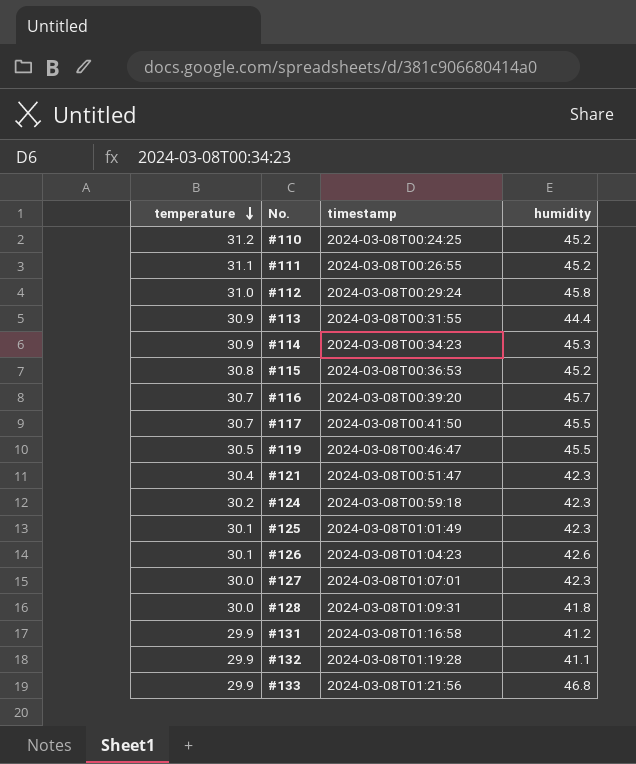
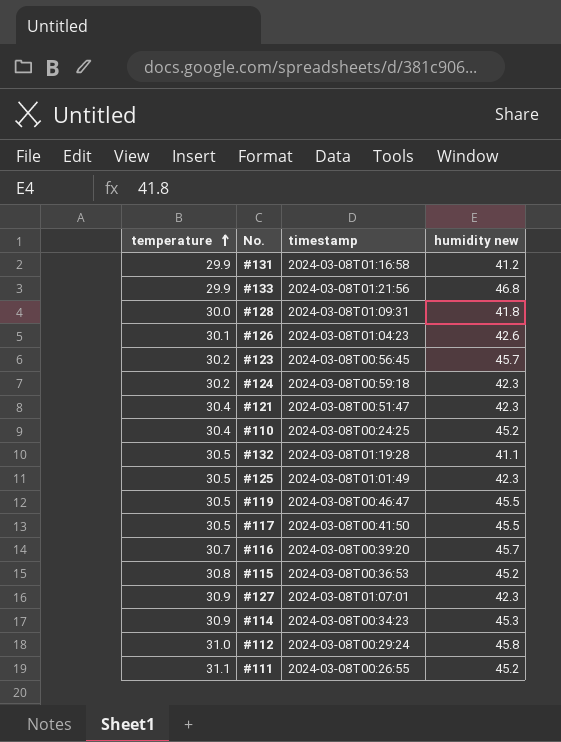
row order: temperature descending -> temperature ascending
column name: humidity -> humidity new
row #113: 30.9 | 2024-03-08T00:31:55 | 44.4 -> none
row #123: none -> 30.2 | 2024-03-08T00:56:45 | 45.7
#110 | temperature: 31.2 -> 30.4
#132 | temperature: 29.9 -> 30.5
#125 | temperature: 30.1 -> 30.5
#117 | temperature: 30.7 -> 30.5
#127 | temperature: 30.0 -> 30.9

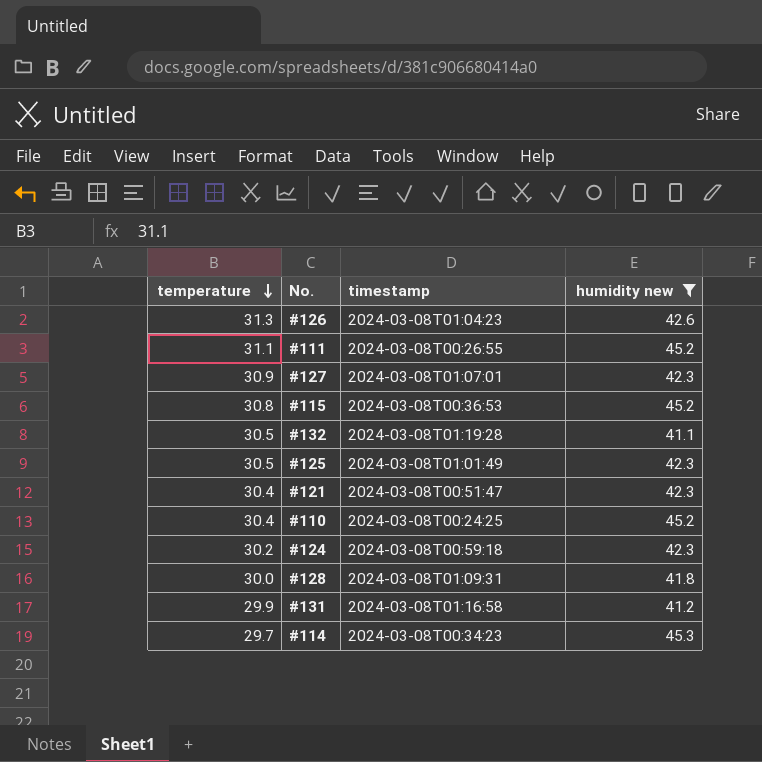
filter: none -> humidity new <= 45.3
row order: temperature ascending -> temperature descending
#126 | temperature: 30.1 -> 31.3
#114 | temperature: 30.9 -> 29.7

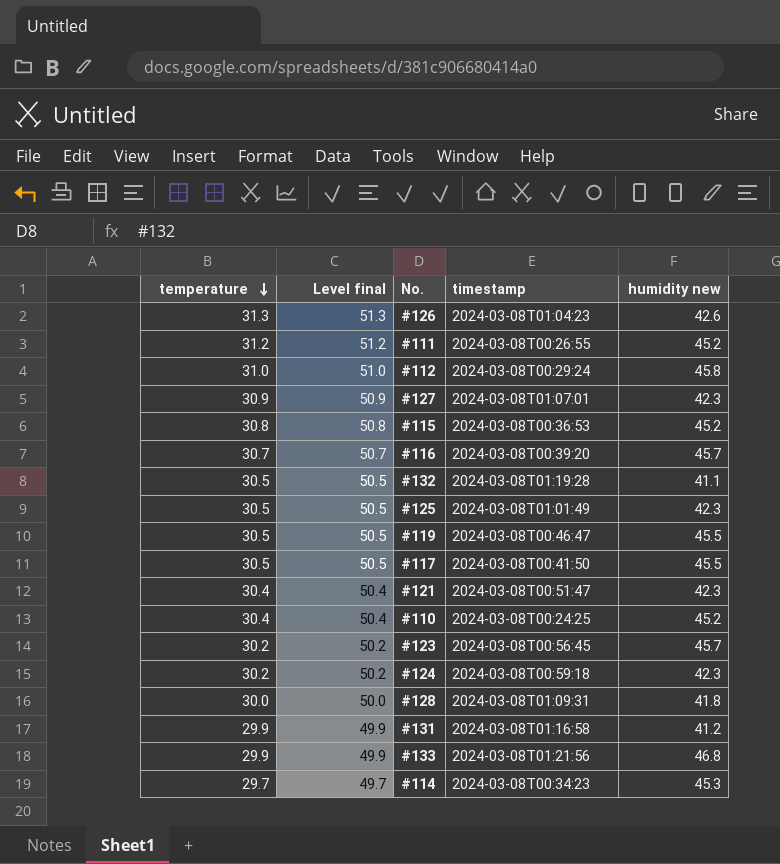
filter: humidity new <= 45.3 -> none
column Level final | formula: none -> [temperature] + 20
#111 | temperature: 31.1 -> 31.2

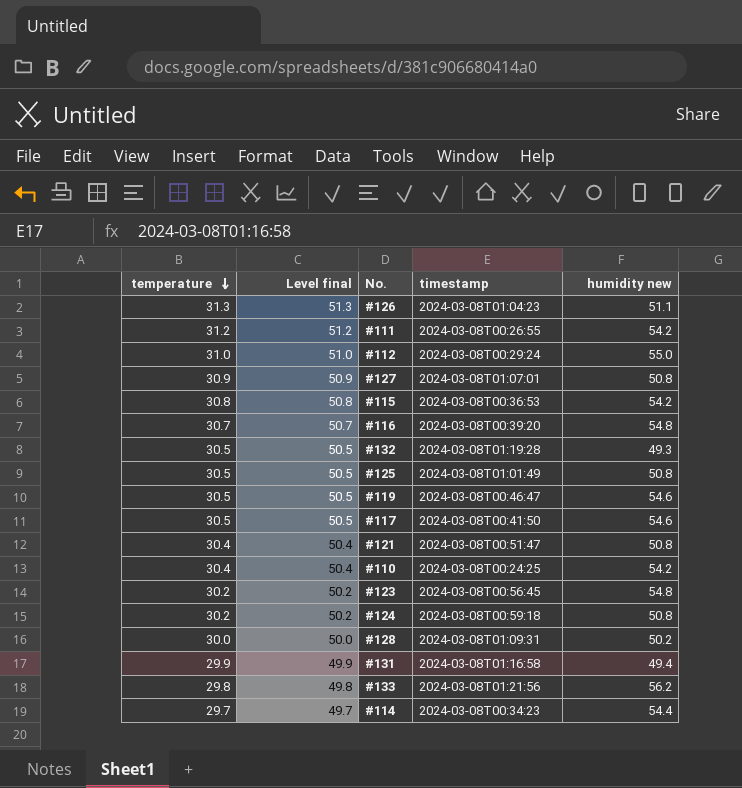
#126 | humidity new: 42.6 -> 51.1
#111 | humidity new: 45.2 -> 54.2
#112 | humidity new: 45.8 -> 55.0
#127 | humidity new: 42.3 -> 50.8
#115 | humidity new: 45.2 -> 54.2
#116 | humidity new: 45.7 -> 54.8
#132 | humidity new: 41.1 -> 49.3
#125 | humidity new: 42.3 -> 50.8
#119 | humidity new: 45.5 -> 54.6
#117 | humidity new: 45.5 -> 54.6
#121 | humidity new: 42.3 -> 50.8
#110 | humidity new: 45.2 -> 54.2
#123 | humidity new: 45.7 -> 54.8
#124 | humidity new: 42.3 -> 50.8
#128 | humidity new: 41.8 -> 50.2
#131 | humidity new: 41.2 -> 49.4
#133 | temperature: 29.9 -> 29.8
#133 | Level final: 49.9 -> 49.8
#133 | humidity new: 46.8 -> 56.2
#114 | humidity new: 45.3 -> 54.4

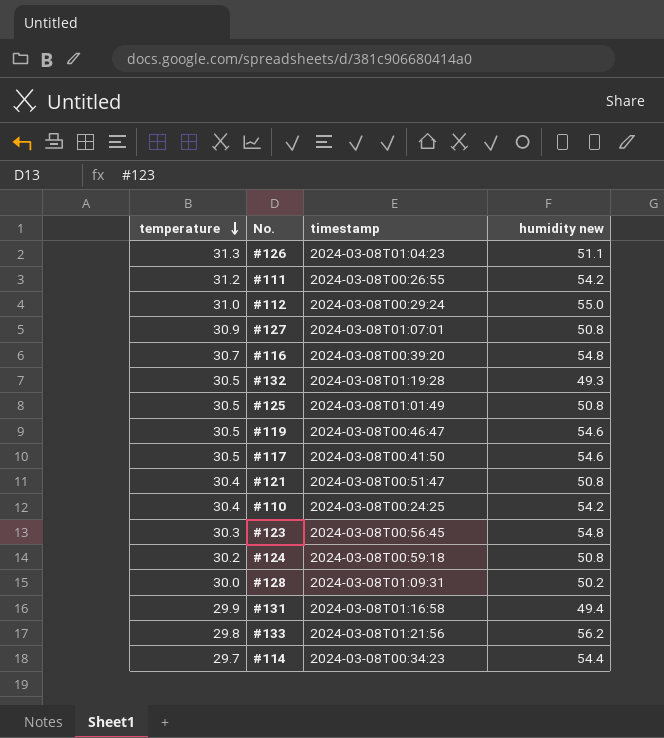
column Level final | formula: [temperature] + 20 -> none
row #115: 30.8 | 50.8 | 2024-03-08T00:36:53 | 54.2 -> none
#123 | temperature: 30.2 -> 30.3

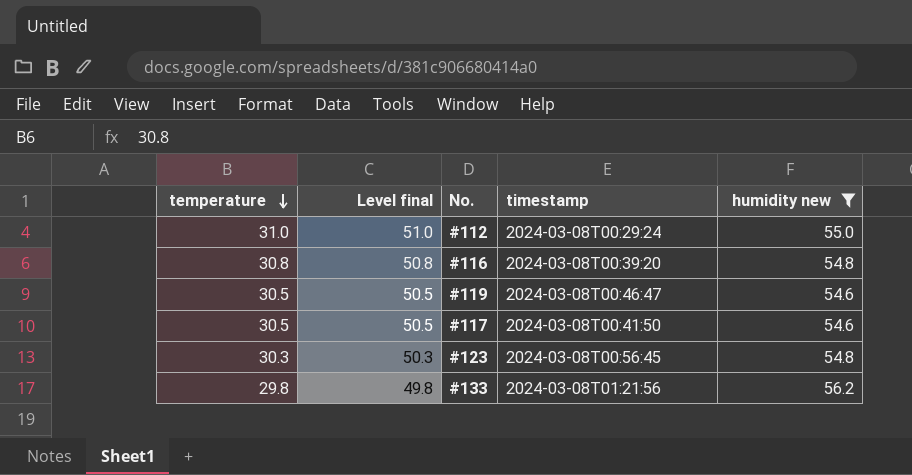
filter: none -> humidity new >= 54.6
column Level final | formula: none -> [temperature] + 20
#116 | temperature: 30.7 -> 30.8

